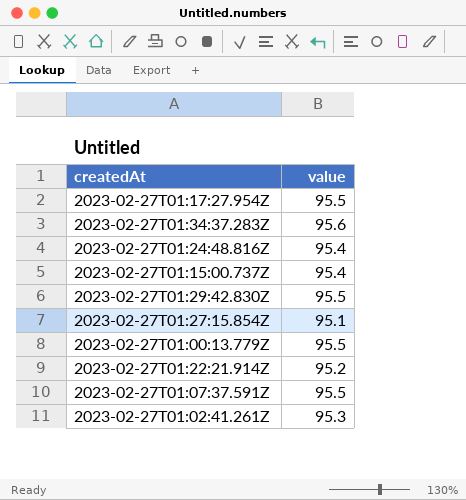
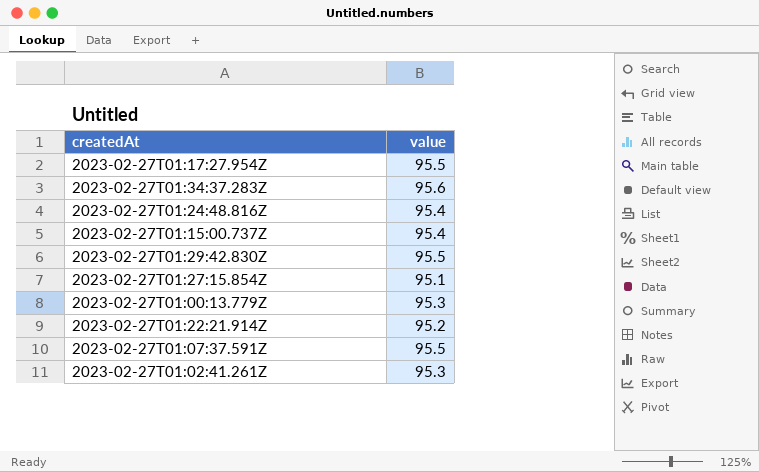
2023-02-27T01:00:13.779Z | value: 95.5 -> 95.3

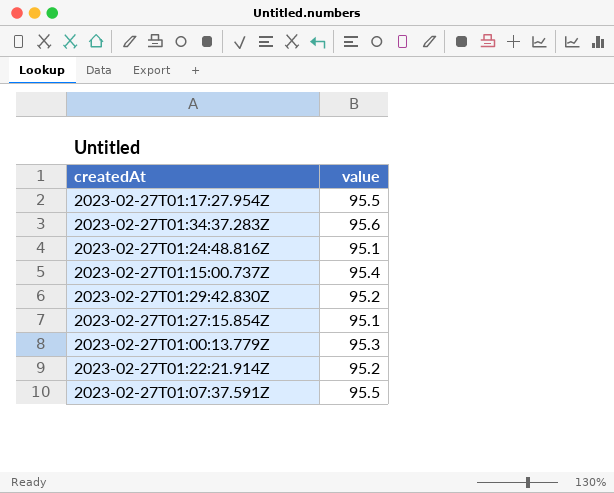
row 2023-02-27T01:02:41.261Z: 95.3 -> none
2023-02-27T01:24:48.816Z | value: 95.4 -> 95.1
2023-02-27T01:29:42.830Z | value: 95.5 -> 95.2

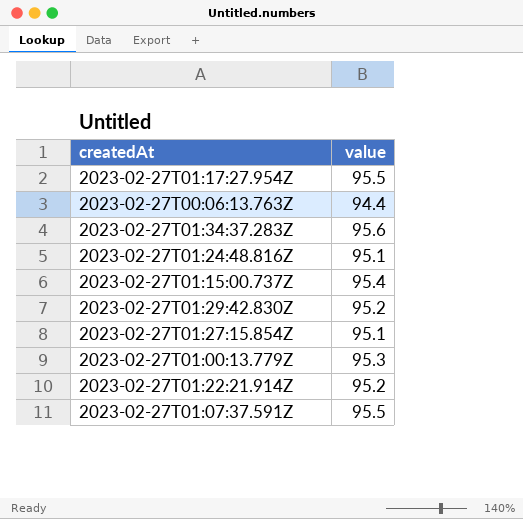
row 2023-02-27T00:06:13.763Z: none -> 94.4

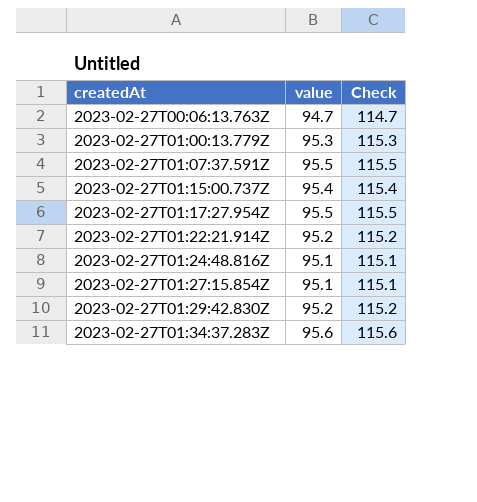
row order: none -> createdAt ascending
column Check | formula: none -> [value] + 20
2023-02-27T00:06:13.763Z | value: 94.4 -> 94.7

